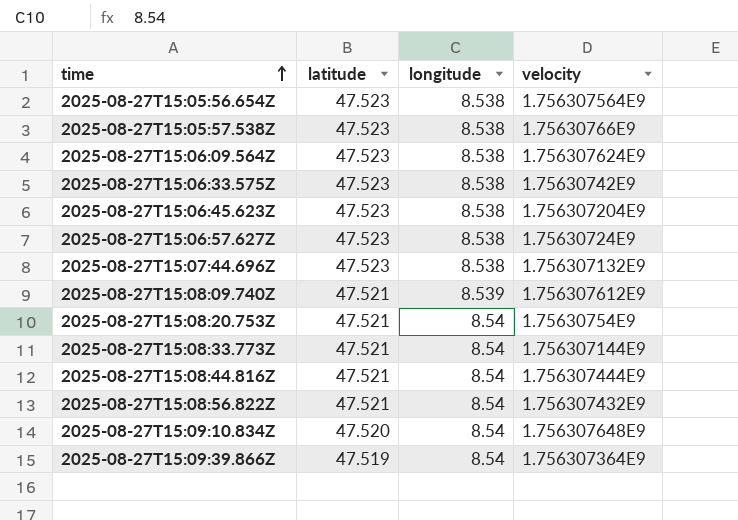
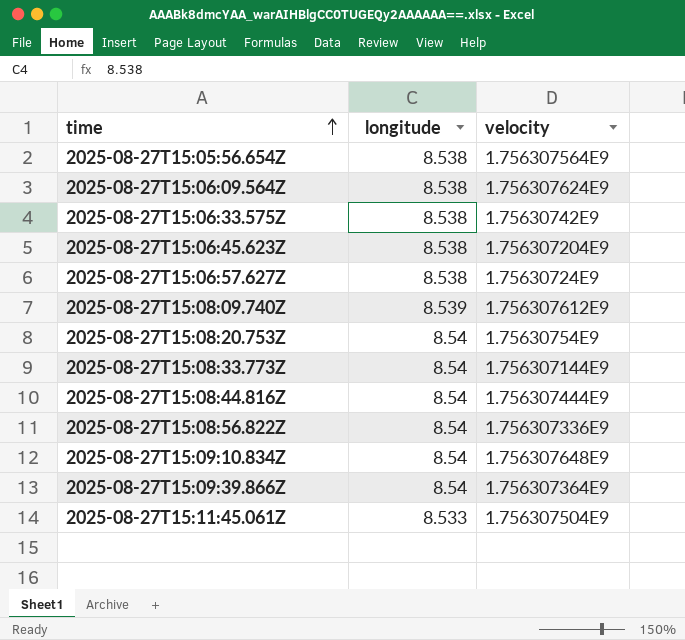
column latitude | position: 2 -> none
row 2025-08-27T15:05:57.538Z: 47.523 | 8.538 | 1.75630766E9 -> none
row 2025-08-27T15:07:44.696Z: 47.523 | 8.538 | 1.756307132E9 -> none
2025-08-27T15:08:56.822Z | velocity: 1.756307432E9 -> 1.756307336E9
row 2025-08-27T15:11:45.061Z: none -> 8.533 | 1.756307504E9

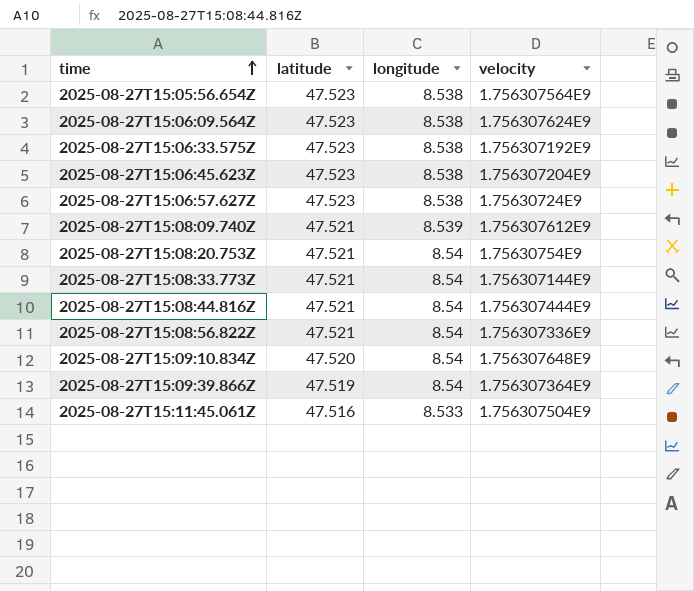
column latitude | position: none -> 2
2025-08-27T15:06:33.575Z | velocity: 1.75630742E9 -> 1.756307192E9

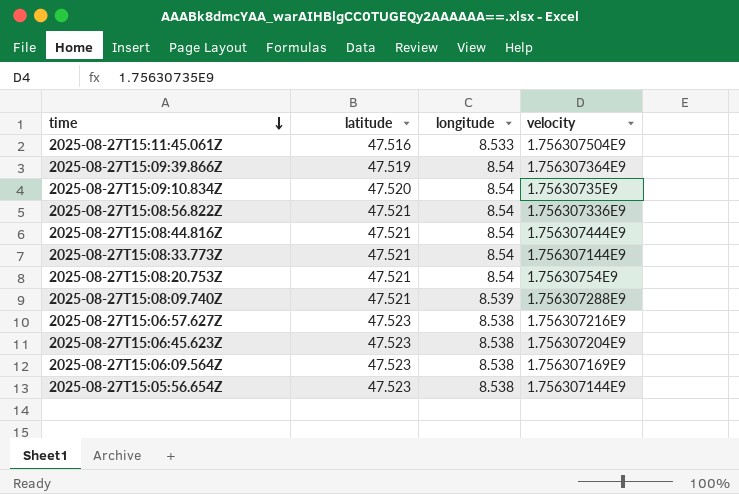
row order: time ascending -> time descending
row 2025-08-27T15:06:33.575Z: 47.523 | 8.538 | 1.756307192E9 -> none
2025-08-27T15:09:10.834Z | velocity: 1.756307648E9 -> 1.75630735E9
2025-08-27T15:08:09.740Z | velocity: 1.756307612E9 -> 1.756307288E9
2025-08-27T15:06:57.627Z | velocity: 1.75630724E9 -> 1.756307216E9
2025-08-27T15:06:09.564Z | velocity: 1.756307624E9 -> 1.756307169E9
2025-08-27T15:05:56.654Z | velocity: 1.756307564E9 -> 1.756307144E9

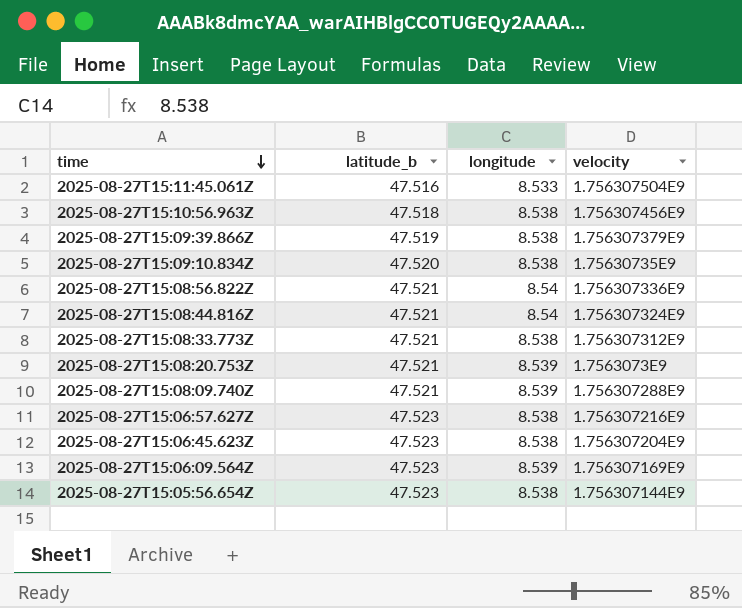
column name: latitude -> latitude_b
row 2025-08-27T15:10:56.963Z: none -> 47.518 | 8.538 | 1.756307456E9
2025-08-27T15:09:39.866Z | longitude: 8.54 -> 8.538
2025-08-27T15:09:39.866Z | velocity: 1.756307364E9 -> 1.756307379E9
2025-08-27T15:09:10.834Z | longitude: 8.54 -> 8.538
2025-08-27T15:08:44.816Z | velocity: 1.756307444E9 -> 1.756307324E9
2025-08-27T15:08:33.773Z | longitude: 8.54 -> 8.538
2025-08-27T15:08:33.773Z | velocity: 1.756307144E9 -> 1.756307312E9
2025-08-27T15:08:20.753Z | longitude: 8.54 -> 8.539
2025-08-27T15:08:20.753Z | velocity: 1.75630754E9 -> 1.7563073E9
2025-08-27T15:06:09.564Z | longitude: 8.538 -> 8.539

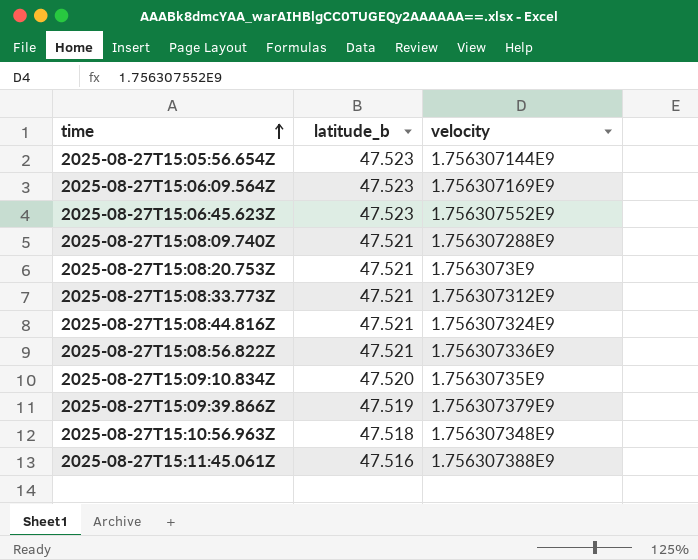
row order: time descending -> time ascending
column longitude | position: 3 -> none
row 2025-08-27T15:06:57.627Z: 47.523 | 8.538 | 1.756307216E9 -> none
2025-08-27T15:06:45.623Z | velocity: 1.756307204E9 -> 1.756307552E9
2025-08-27T15:10:56.963Z | velocity: 1.756307456E9 -> 1.756307348E9
2025-08-27T15:11:45.061Z | velocity: 1.756307504E9 -> 1.756307388E9

